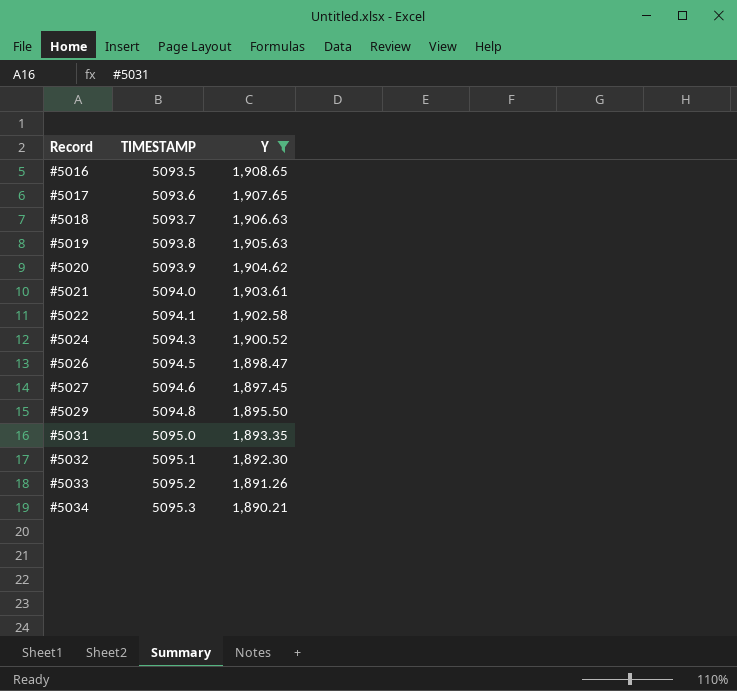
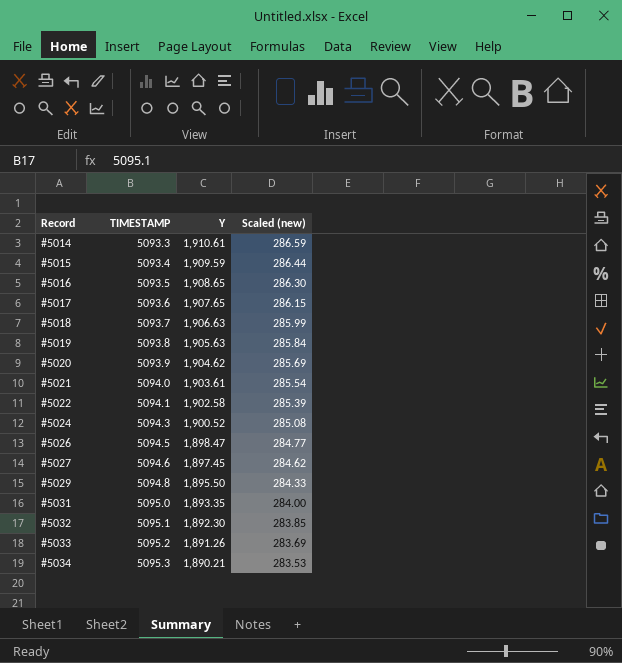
filter: Y <= 1,908.65 -> none
column Scaled (new) | formula: none -> [Y] * 0.15

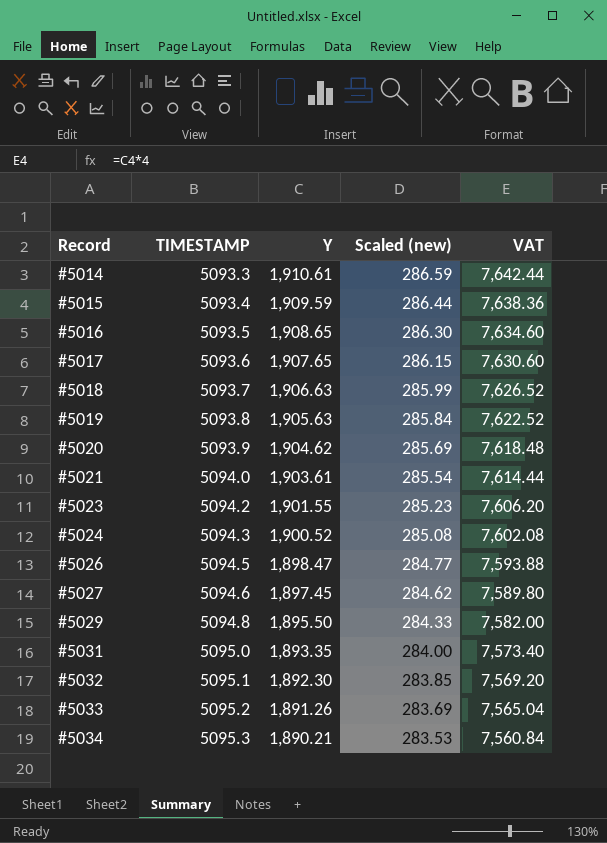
column VAT | formula: none -> [Y] * 4
row #5022: 5094.1 | 1,902.58 | 285.39 -> none
row #5023: none -> 5094.2 | 1,901.55 | 285.23 | 7,606.20

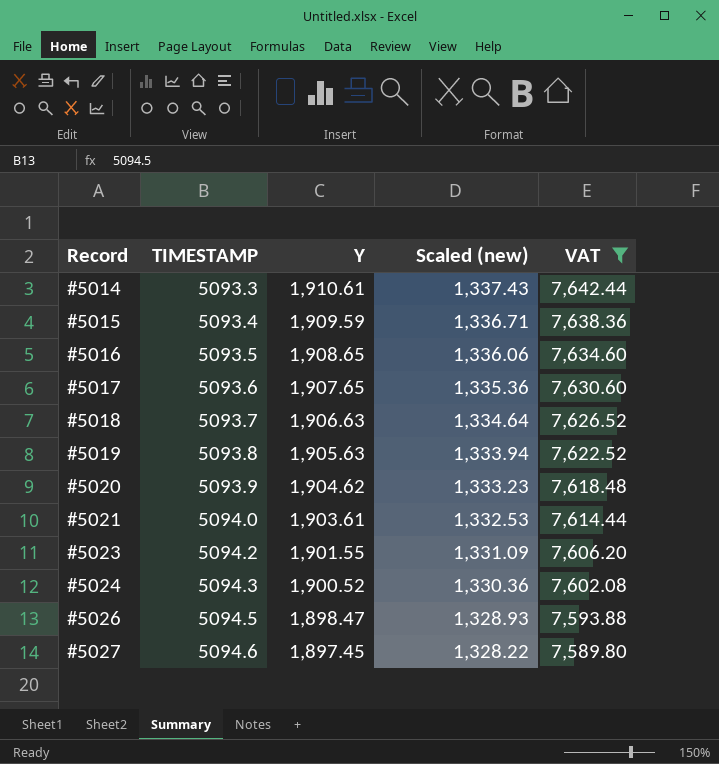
filter: none -> VAT >= 7,589.80
column Scaled (new) | formula: [Y] * 0.15 -> [Y] * 0.7

